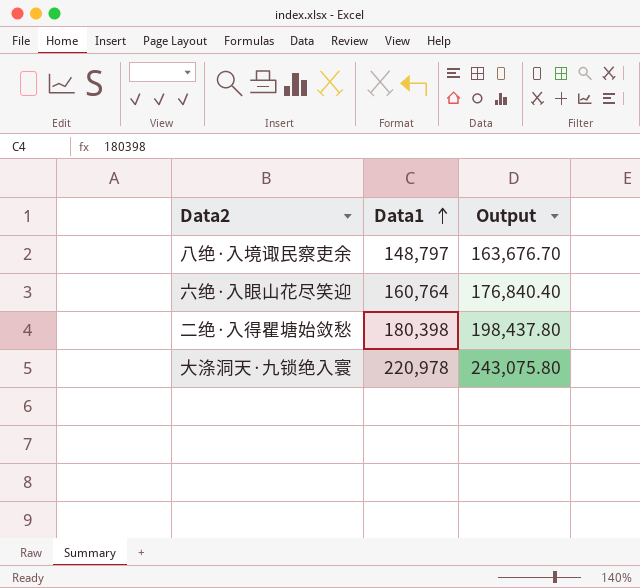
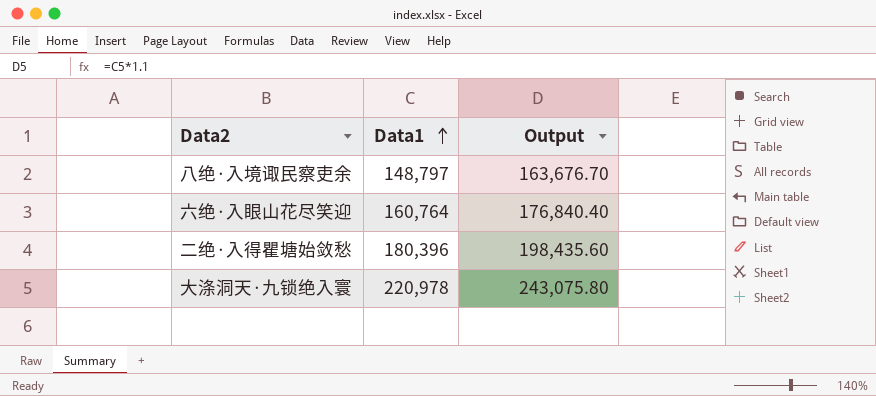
二绝·入得瞿塘始敛愁 | Data1: 180,398 -> 180,396
二绝·入得瞿塘始敛愁 | Output: 198,437.80 -> 198,435.60

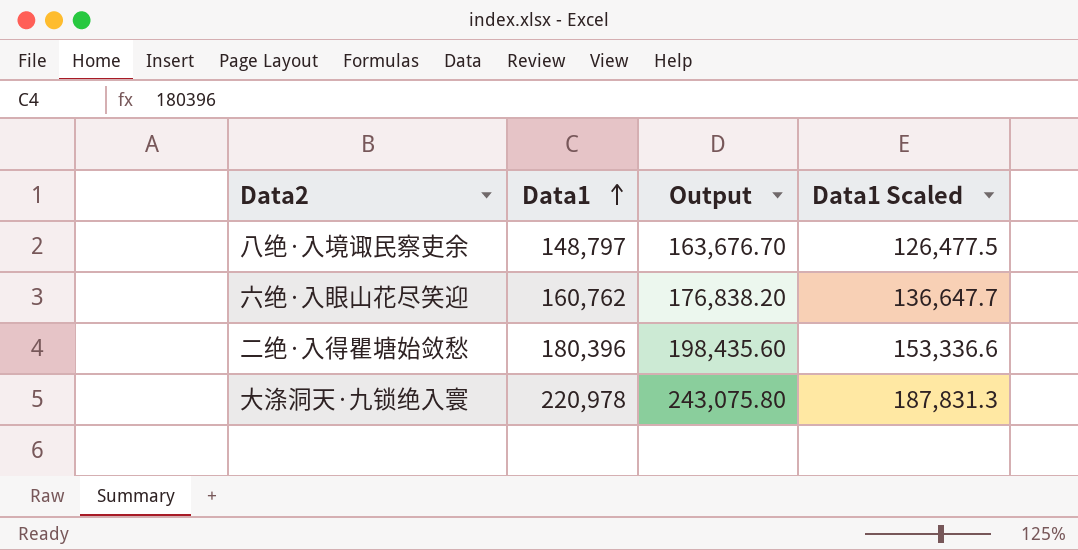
column Data1 Scaled | formula: none -> [Data1] * 0.85
六绝·入眼山花尽笑迎 | Data1: 160,764 -> 160,762
六绝·入眼山花尽笑迎 | Output: 176,840.40 -> 176,838.20

